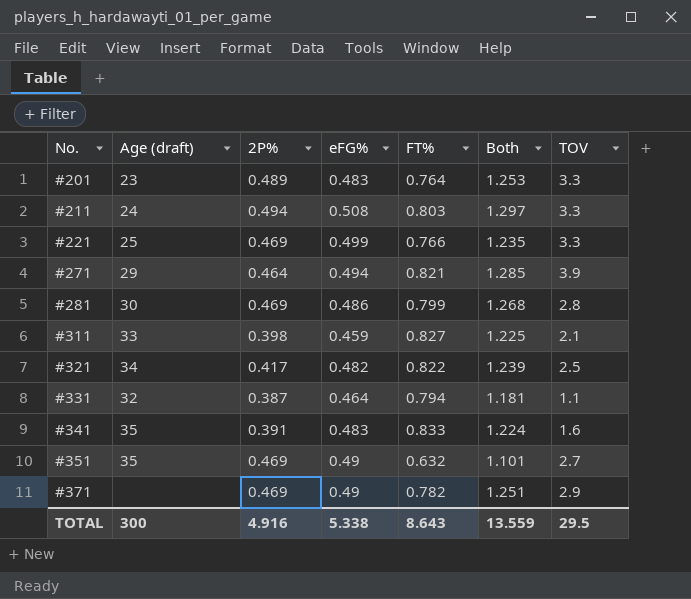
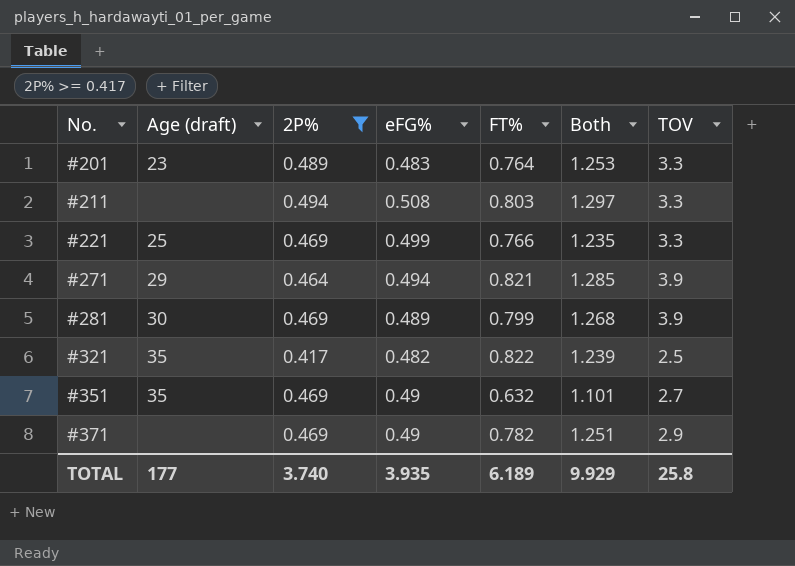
filter: none -> 2P% >= 0.417
#211 | Age (draft): 24 -> none
#281 | eFG%: 0.486 -> 0.489
#281 | TOV: 2.8 -> 3.9
#321 | Age (draft): 34 -> 35
TOTAL | Age (draft): 300 -> 177
TOTAL | 2P%: 4.916 -> 3.740
TOTAL | eFG%: 5.338 -> 3.935
TOTAL | FT%: 8.643 -> 6.189
TOTAL | Both: 13.559 -> 9.929
TOTAL | TOV: 29.5 -> 25.8

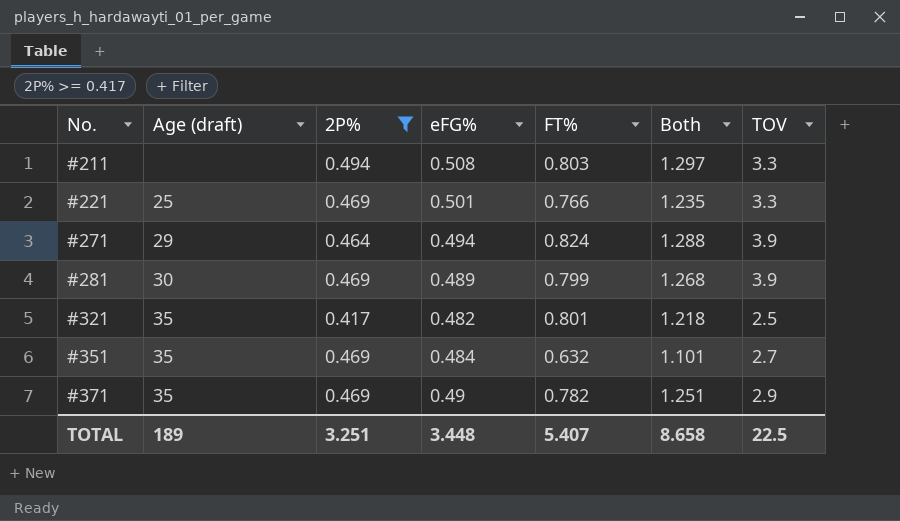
row #201: 23 | 0.489 | 0.483 | 0.764 | 1.253 | 3.3 -> none
#221 | eFG%: 0.499 -> 0.501
#271 | FT%: 0.821 -> 0.824
#271 | Both: 1.285 -> 1.288
#321 | FT%: 0.822 -> 0.801
#321 | Both: 1.239 -> 1.218
#351 | eFG%: 0.49 -> 0.484
#371 | Age (draft): none -> 35
TOTAL | Age (draft): 177 -> 189
TOTAL | 2P%: 3.740 -> 3.251
TOTAL | eFG%: 3.935 -> 3.448
TOTAL | FT%: 6.189 -> 5.407
TOTAL | Both: 9.929 -> 8.658
TOTAL | TOV: 25.8 -> 22.5

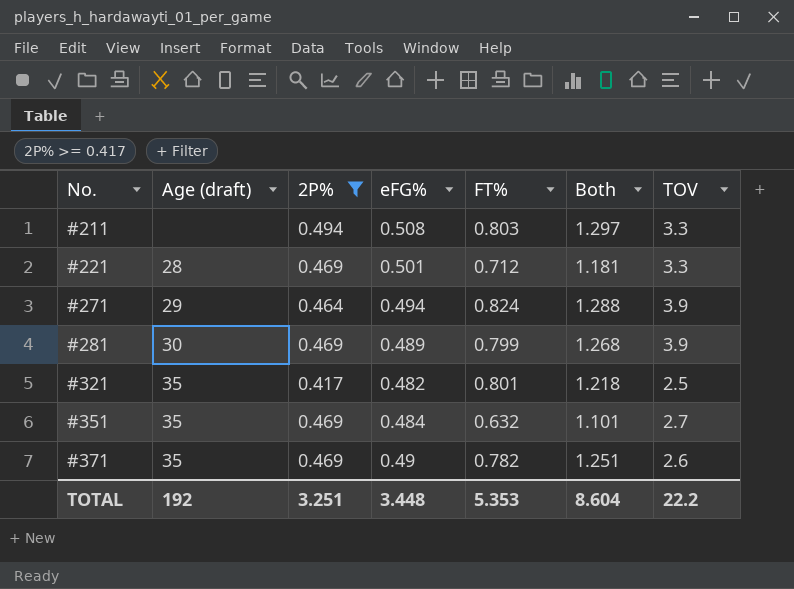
#221 | Age (draft): 25 -> 28
#221 | FT%: 0.766 -> 0.712
#221 | Both: 1.235 -> 1.181
#371 | TOV: 2.9 -> 2.6
TOTAL | Age (draft): 189 -> 192
TOTAL | FT%: 5.407 -> 5.353
TOTAL | Both: 8.658 -> 8.604
TOTAL | TOV: 22.5 -> 22.2

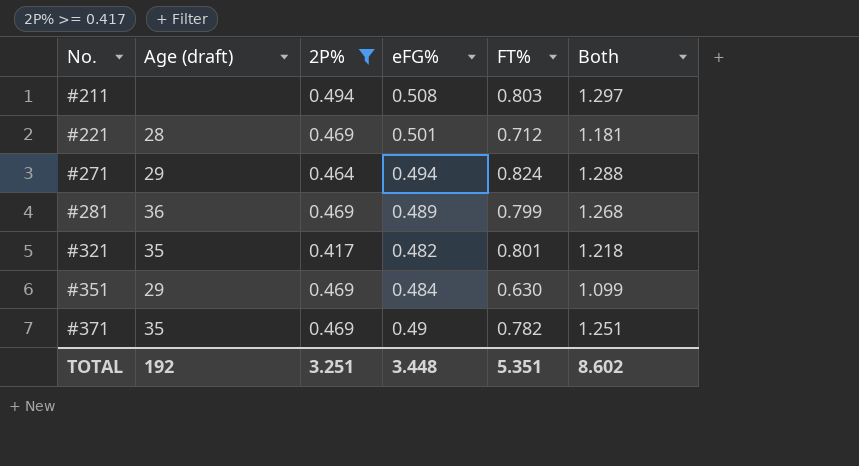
column TOV | position: 7 -> none
#281 | Age (draft): 30 -> 36
#351 | Age (draft): 35 -> 29
#351 | FT%: 0.632 -> 0.630
#351 | Both: 1.101 -> 1.099
TOTAL | FT%: 5.353 -> 5.351
TOTAL | Both: 8.604 -> 8.602

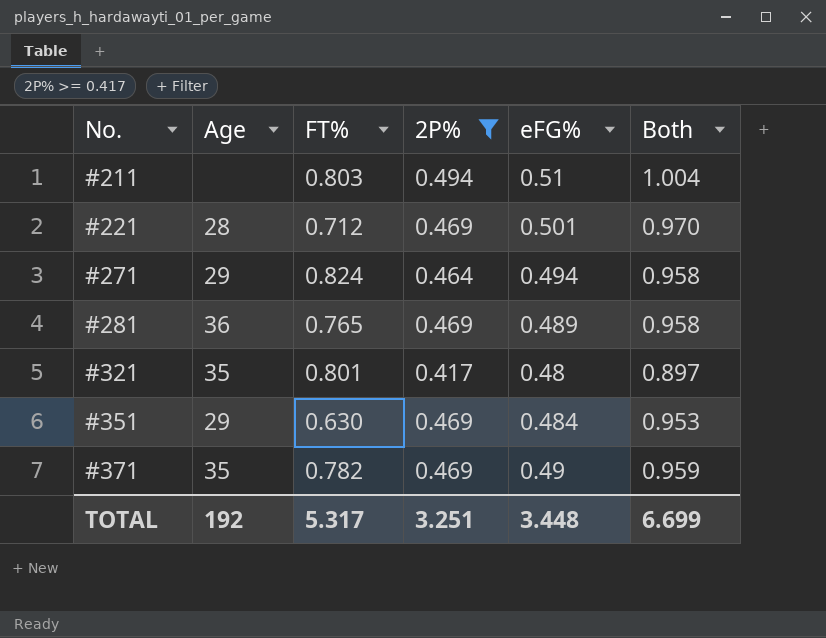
column name: Age (draft) -> Age
column FT% | position: 5 -> 3
column Both | formula: [2P%] + [FT%] -> [2P%] + [eFG%]
#211 | eFG%: 0.508 -> 0.51
#281 | FT%: 0.799 -> 0.765
#321 | eFG%: 0.482 -> 0.48
TOTAL | FT%: 5.351 -> 5.317
TOTAL | Both: 8.602 -> 6.699

